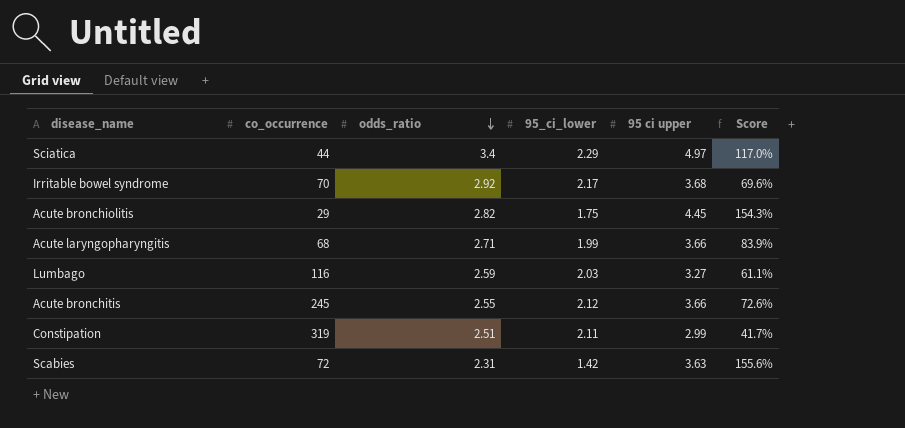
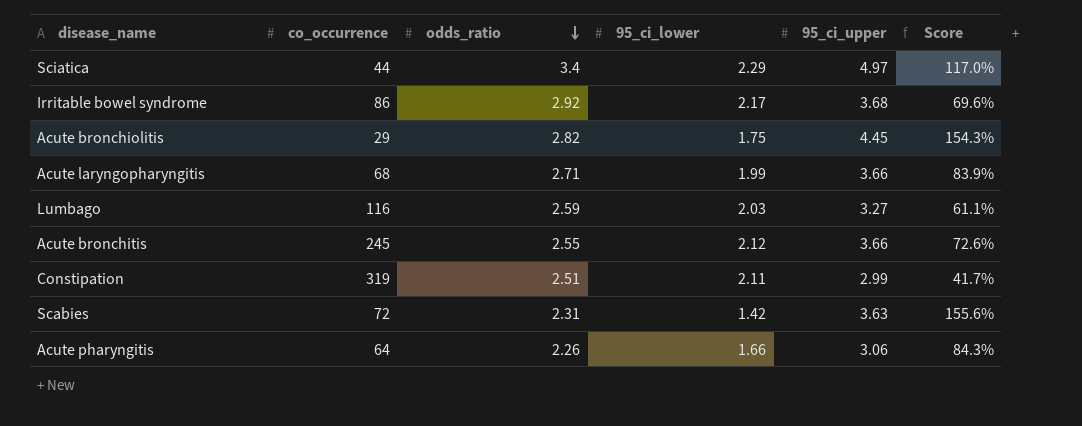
column name: 95 ci upper -> 95_ci_upper
Irritable bowel syndrome | co_occurrence: 70 -> 86
row Acute pharyngitis: none -> 64 | 2.26 | 1.66 | 3.06 | 84.3%

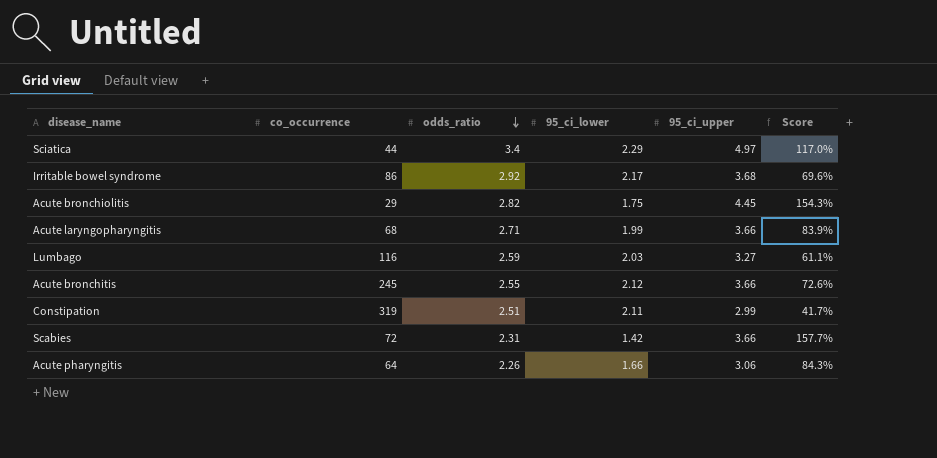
Scabies | 95_ci_upper: 3.63 -> 3.66
Scabies | Score: 155.6% -> 157.7%

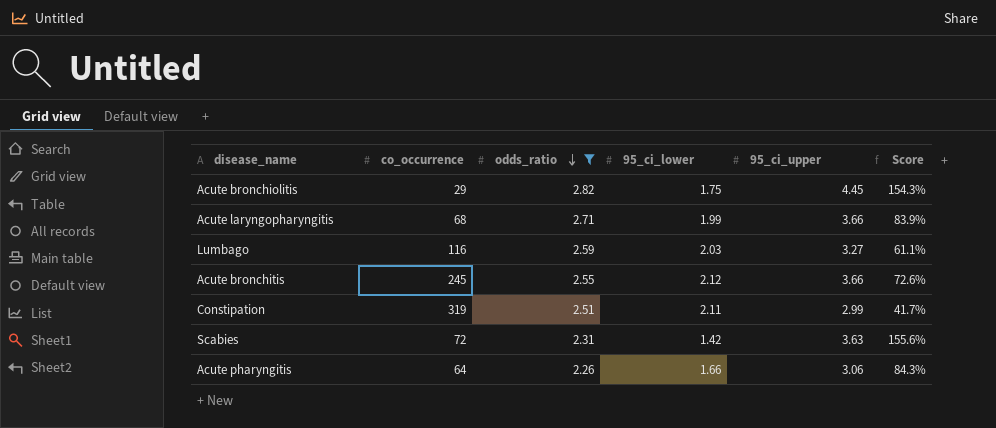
filter: none -> odds_ratio <= 2.82
Scabies | 95_ci_upper: 3.66 -> 3.63
Scabies | Score: 157.7% -> 155.6%

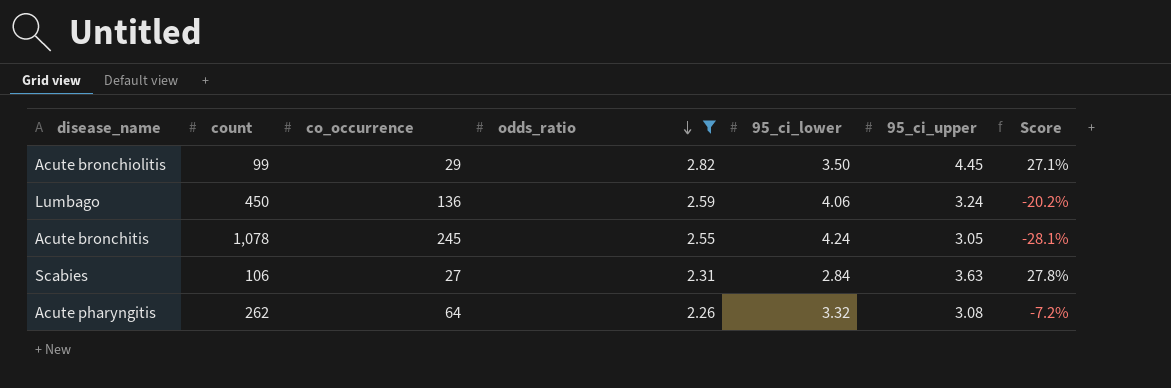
column count | position: none -> 2
row Acute laryngopharyngitis: 68 | 2.71 | 1.99 | 3.66 | 83.9% -> none
row Constipation: 319 | 2.51 | 2.11 | 2.99 | 41.7% -> none
Acute bronchiolitis | 95_ci_lower: 1.75 -> 3.50
Acute bronchiolitis | Score: 154.3% -> 27.1%
Lumbago | co_occurrence: 116 -> 136
Lumbago | 95_ci_lower: 2.03 -> 4.06
Lumbago | 95_ci_upper: 3.27 -> 3.24
Lumbago | Score: 61.1% -> -20.2%
Acute bronchitis | 95_ci_lower: 2.12 -> 4.24
Acute bronchitis | 95_ci_upper: 3.66 -> 3.05
Acute bronchitis | Score: 72.6% -> -28.1%
Scabies | co_occurrence: 72 -> 27
Scabies | 95_ci_lower: 1.42 -> 2.84
Scabies | Score: 155.6% -> 27.8%
Acute pharyngitis | 95_ci_lower: 1.66 -> 3.32
Acute pharyngitis | 95_ci_upper: 3.06 -> 3.08
Acute pharyngitis | Score: 84.3% -> -7.2%

